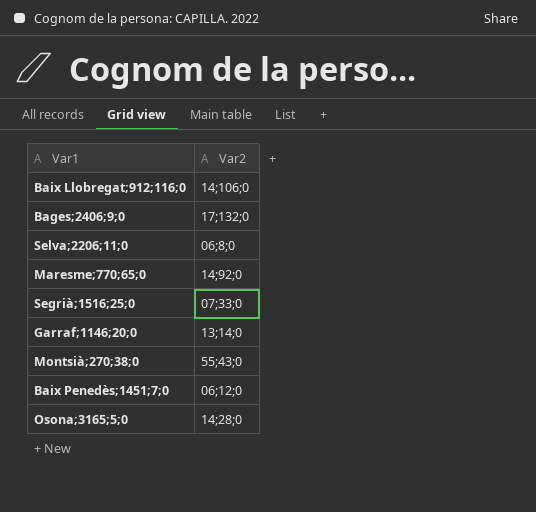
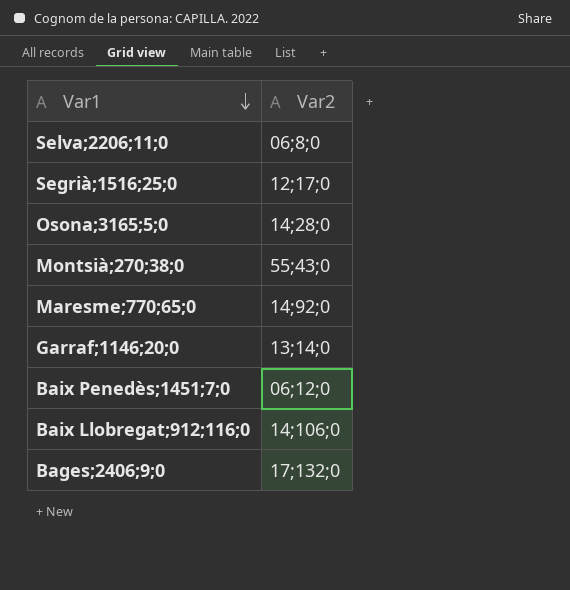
row order: none -> Var1 descending
Segrià;1516;25;0 | Var2: 07;33;0 -> 12;17;0

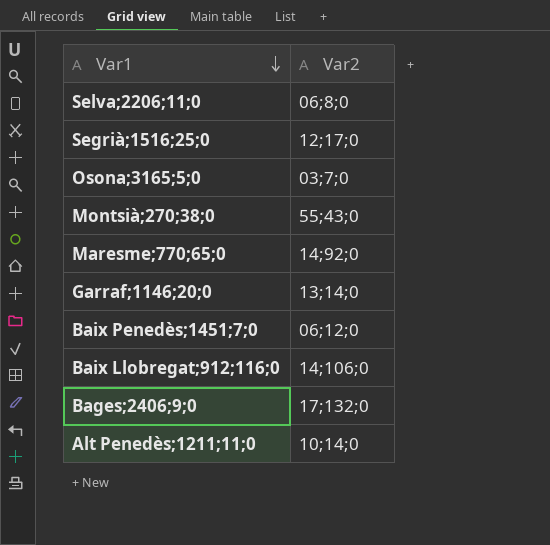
Osona;3165;5;0 | Var2: 14;28;0 -> 03;7;0
row Alt Penedès;1211;11;0: none -> 10;14;0

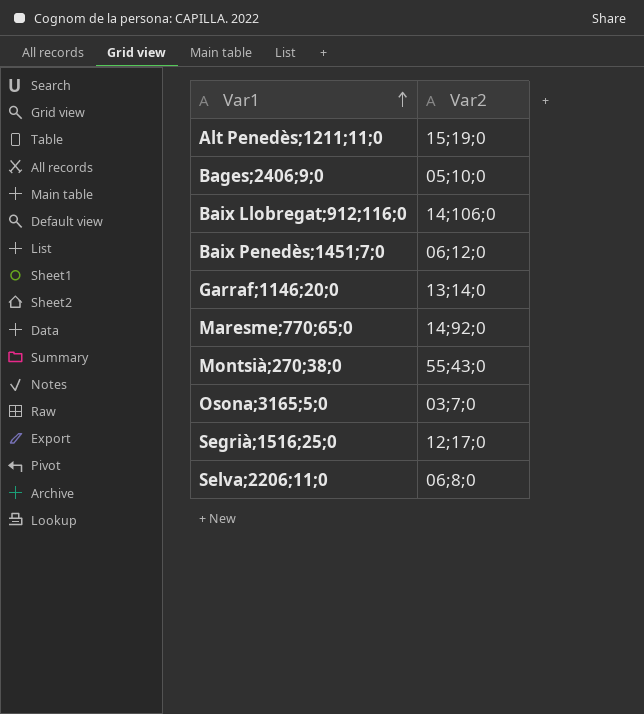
row order: Var1 descending -> Var1 ascending
Alt Penedès;1211;11;0 | Var2: 10;14;0 -> 15;19;0
Bages;2406;9;0 | Var2: 17;132;0 -> 05;10;0

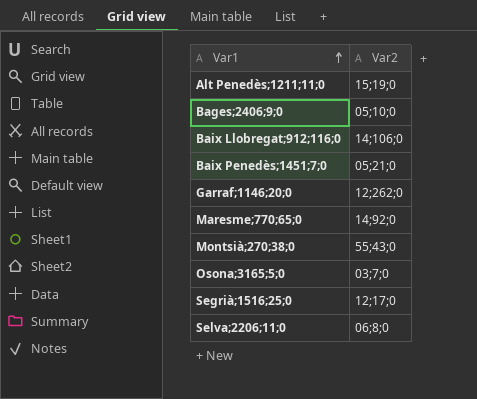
Baix Penedès;1451;7;0 | Var2: 06;12;0 -> 05;21;0
Garraf;1146;20;0 | Var2: 13;14;0 -> 12;262;0

